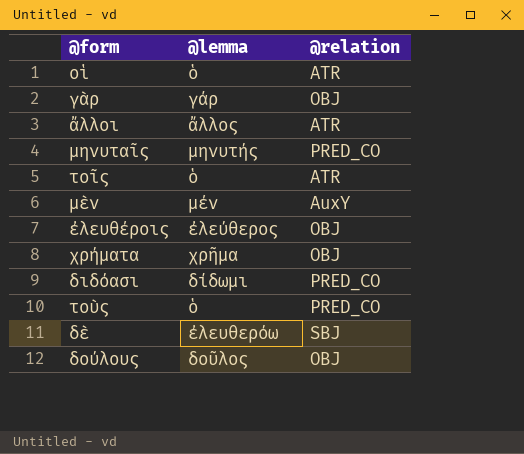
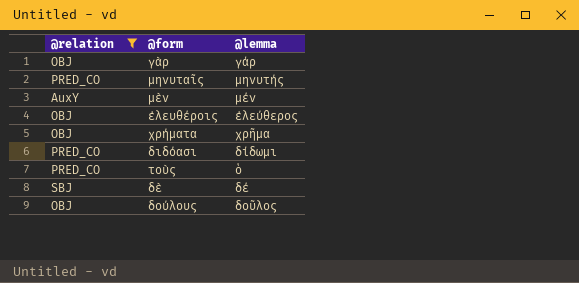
filter: none -> @relation != ATR
column @relation | position: 3 -> 1
δὲ | @lemma: ἐλευθερόω -> δέ

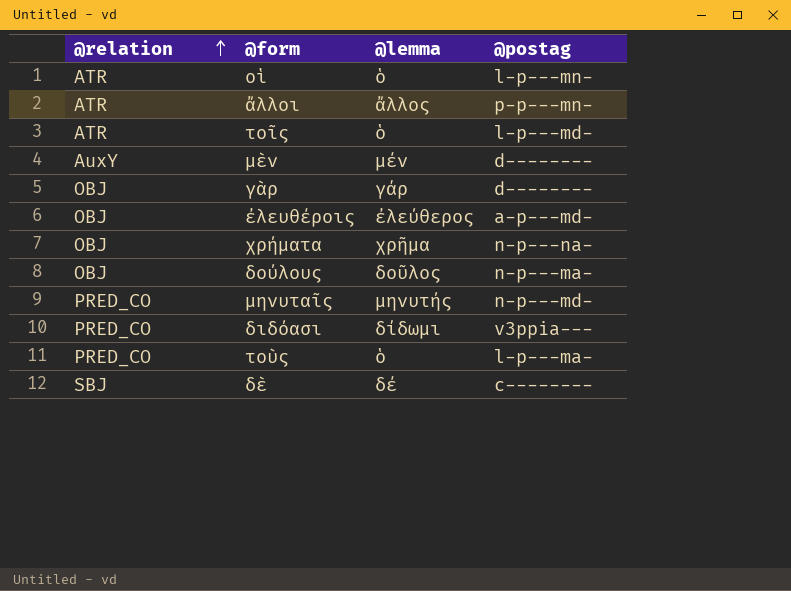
filter: @relation != ATR -> none
row order: none -> @relation ascending
column @postag | position: none -> 4

